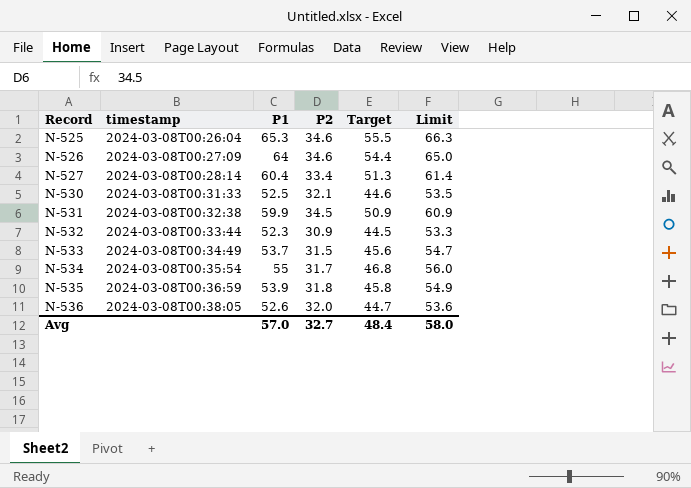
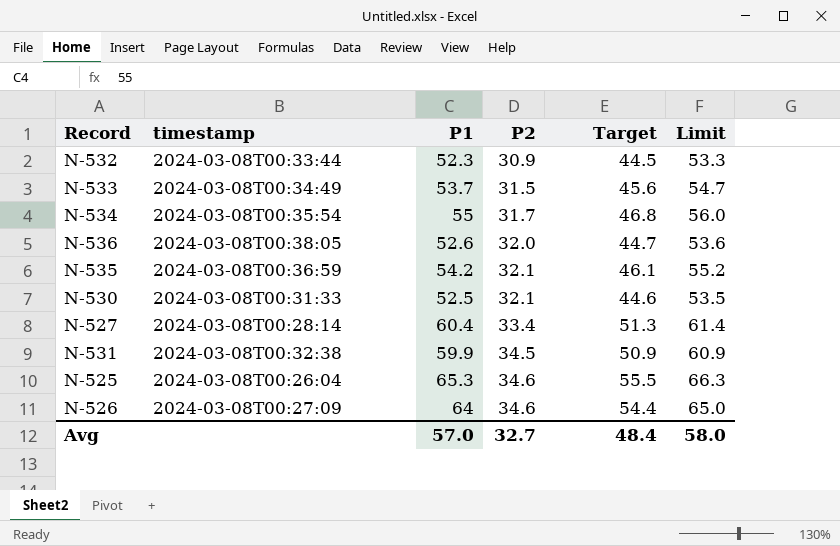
row order: Record ascending -> P2 ascending
N-535 | P1: 53.9 -> 54.2
N-535 | P2: 31.8 -> 32.1
N-535 | Target: 45.8 -> 46.1
N-535 | Limit: 54.9 -> 55.2

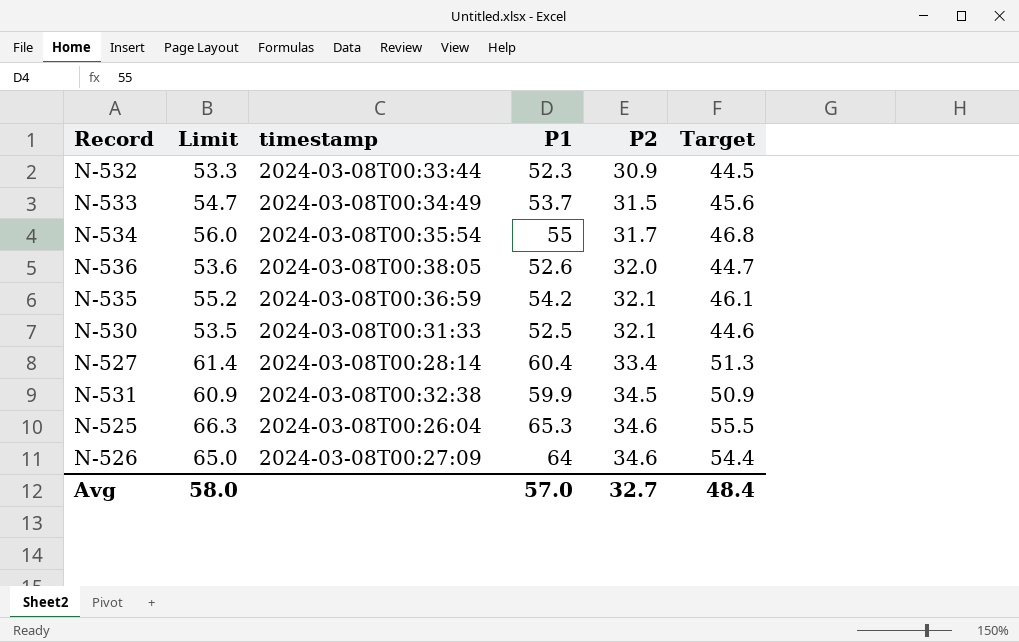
column Limit | position: 6 -> 2

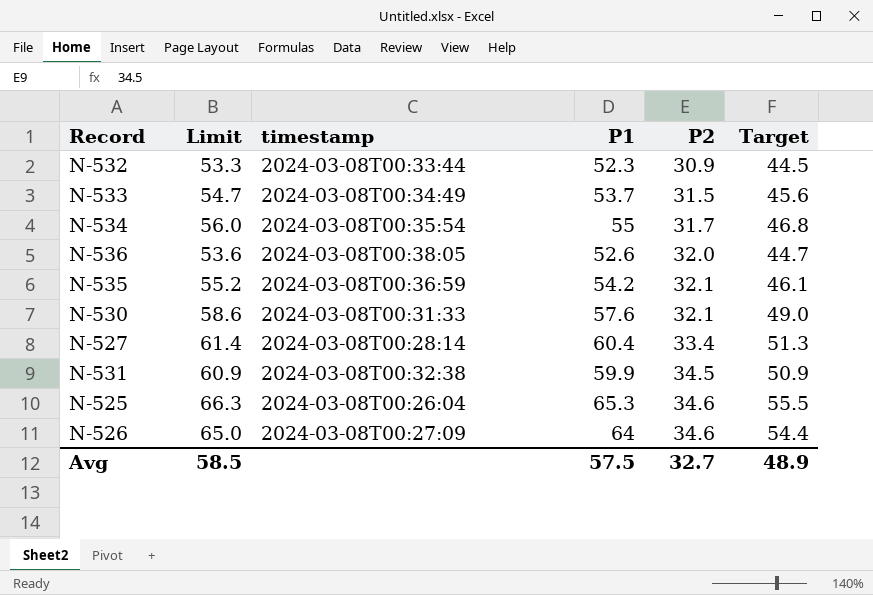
N-530 | Limit: 53.5 -> 58.6
N-530 | P1: 52.5 -> 57.6
N-530 | Target: 44.6 -> 49.0
Avg | Limit: 58.0 -> 58.5
Avg | P1: 57.0 -> 57.5
Avg | Target: 48.4 -> 48.9

